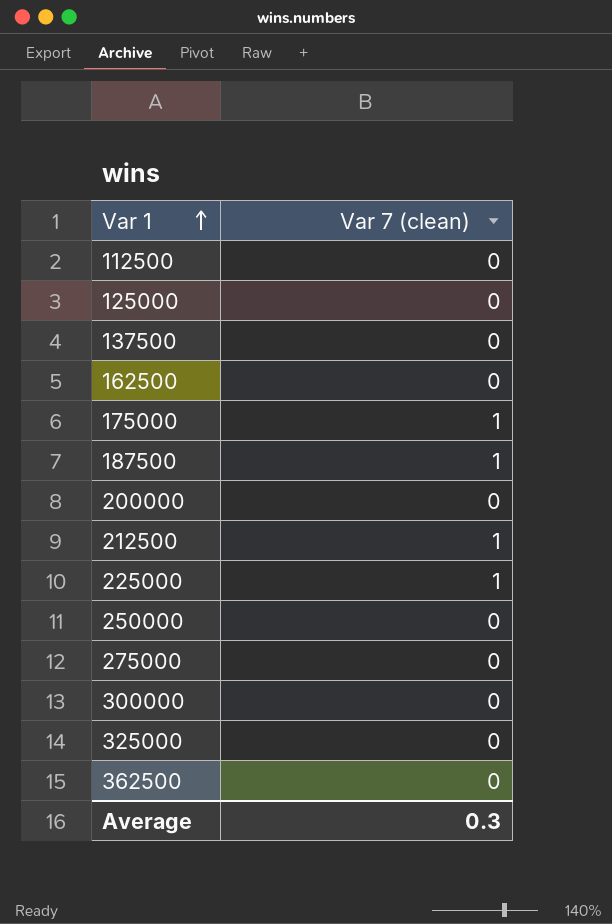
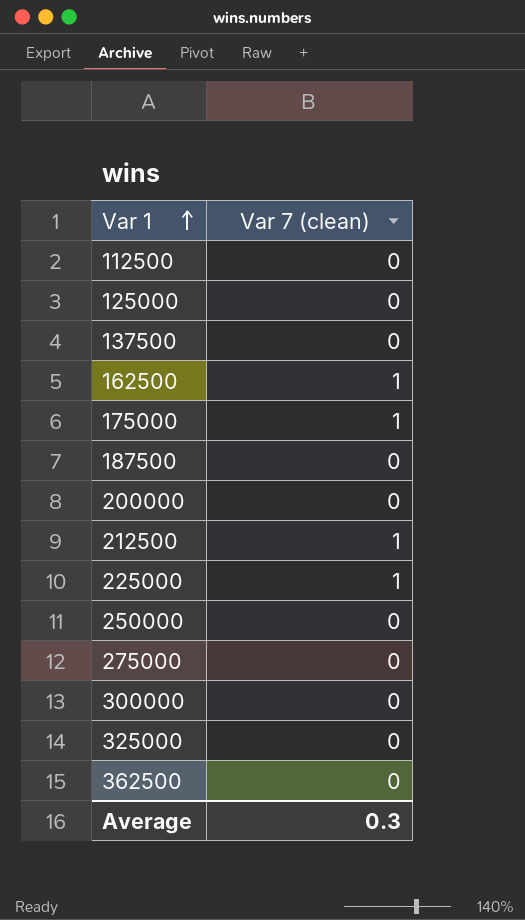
162500 | Var 7 (clean): 0 -> 1
187500 | Var 7 (clean): 1 -> 0

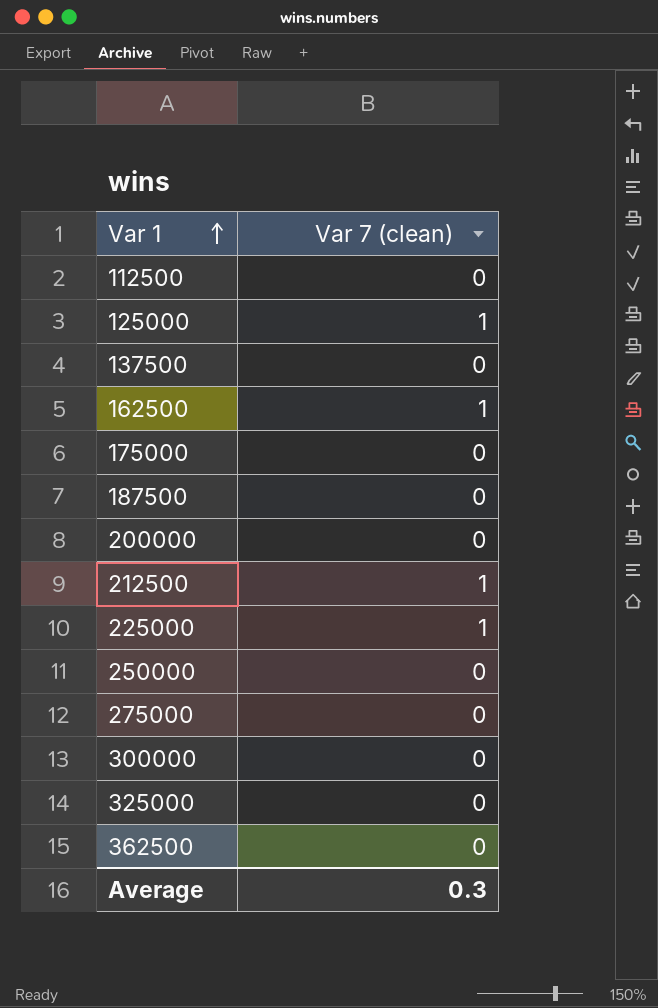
125000 | Var 7 (clean): 0 -> 1
175000 | Var 7 (clean): 1 -> 0

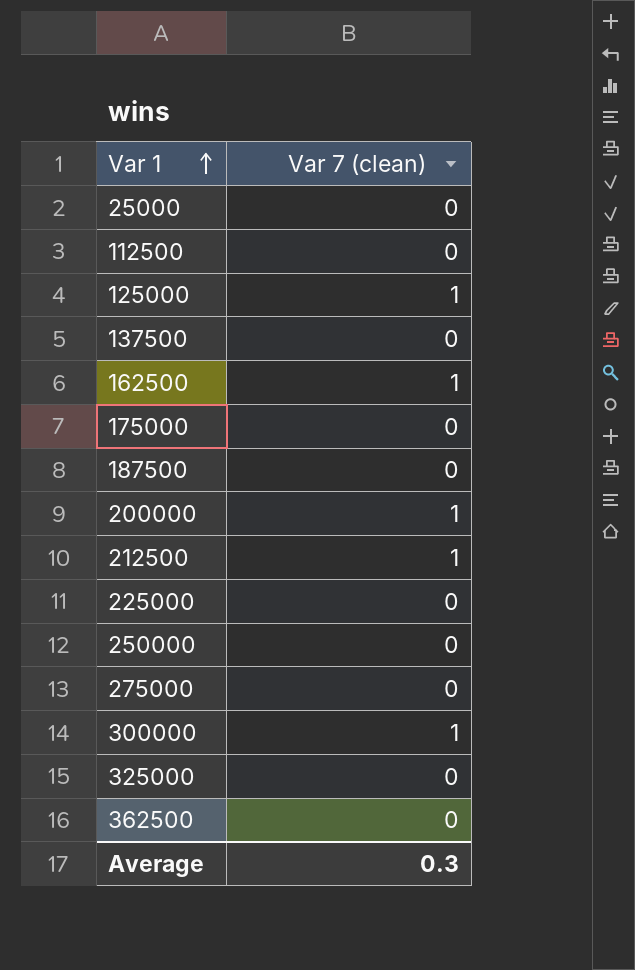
row 25000: none -> 0
200000 | Var 7 (clean): 0 -> 1
225000 | Var 7 (clean): 1 -> 0
300000 | Var 7 (clean): 0 -> 1

